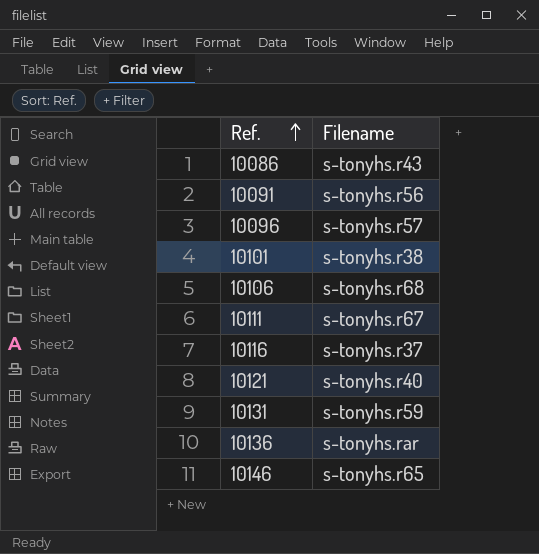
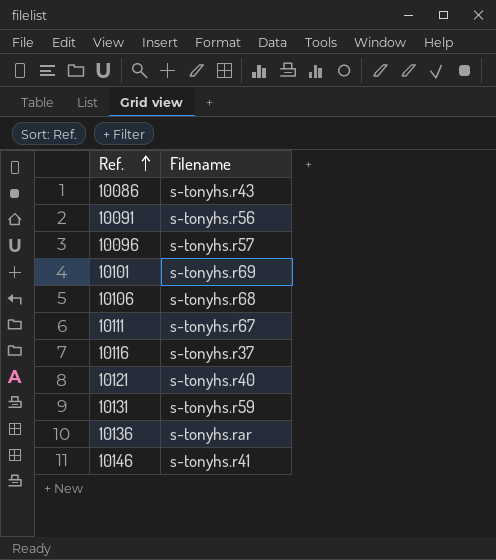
10101 | Filename: s-tonyhs.r38 -> s-tonyhs.r69
10146 | Filename: s-tonyhs.r65 -> s-tonyhs.r41

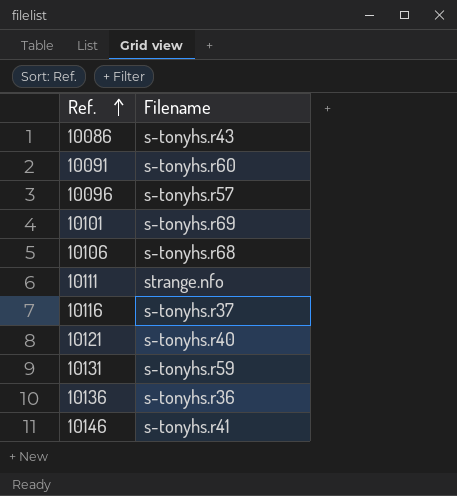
10091 | Filename: s-tonyhs.r56 -> s-tonyhs.r60
10111 | Filename: s-tonyhs.r67 -> strange.nfo
10136 | Filename: s-tonyhs.rar -> s-tonyhs.r36

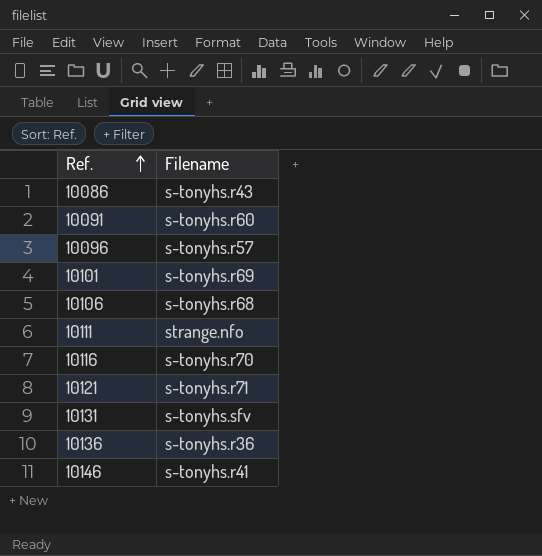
10116 | Filename: s-tonyhs.r37 -> s-tonyhs.r70
10121 | Filename: s-tonyhs.r40 -> s-tonyhs.r71
10131 | Filename: s-tonyhs.r59 -> s-tonyhs.sfv

